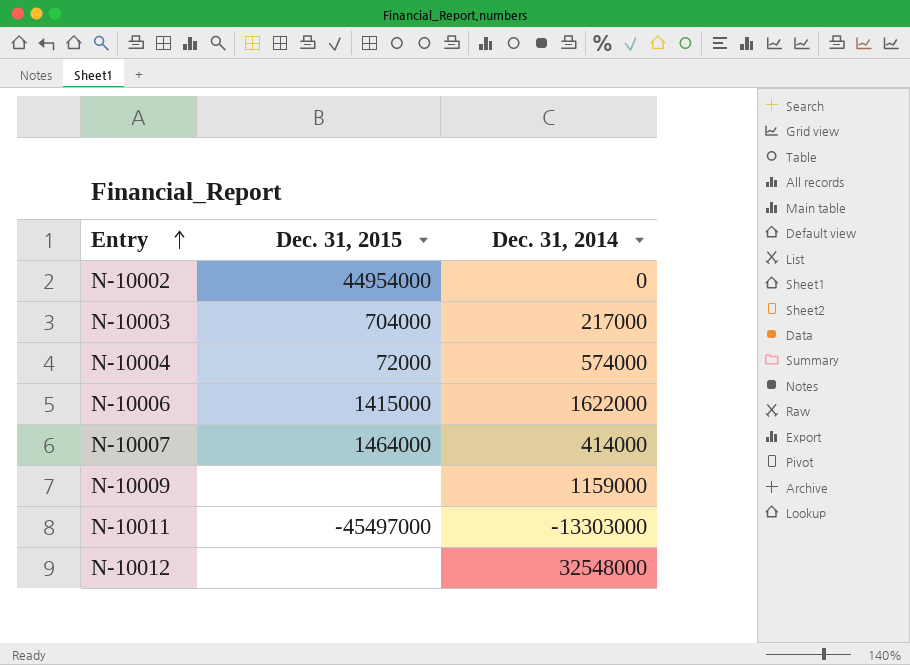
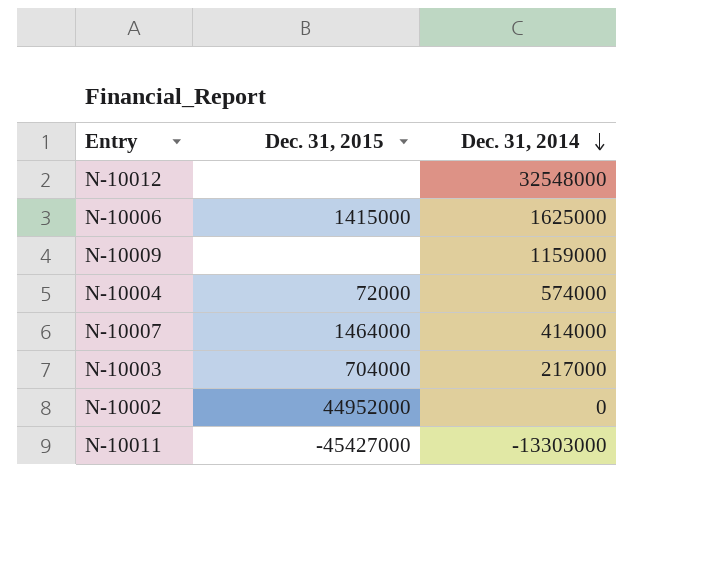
row order: Entry ascending -> Dec. 31, 2014 descending
N-10006 | Dec. 31, 2014: 1622000 -> 1625000
N-10002 | Dec. 31, 2015: 44954000 -> 44952000
N-10011 | Dec. 31, 2015: -45497000 -> -45427000

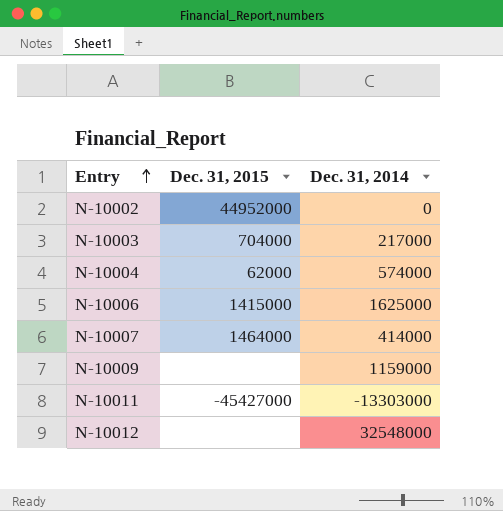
row order: Dec. 31, 2014 descending -> Entry ascending
N-10004 | Dec. 31, 2015: 72000 -> 62000

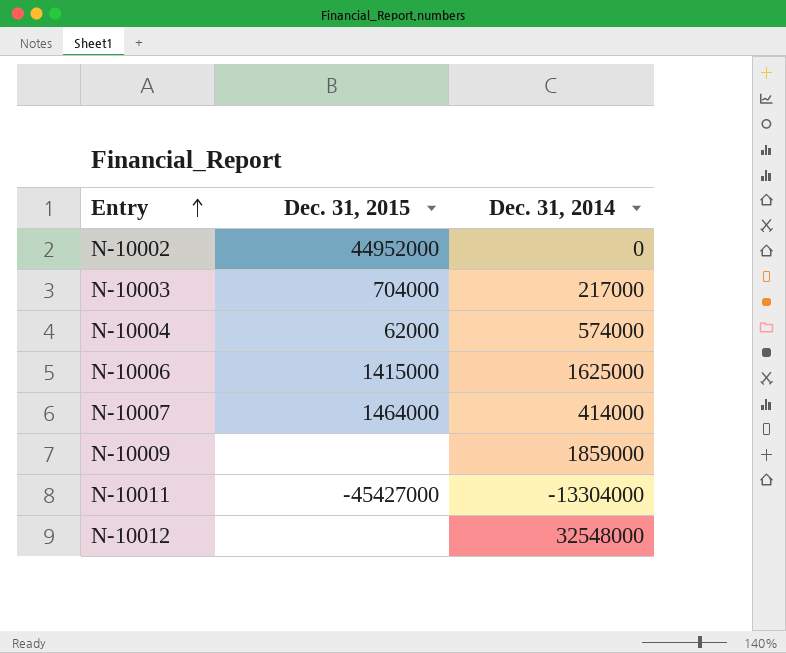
N-10009 | Dec. 31, 2014: 1159000 -> 1859000
N-10011 | Dec. 31, 2014: -13303000 -> -13304000

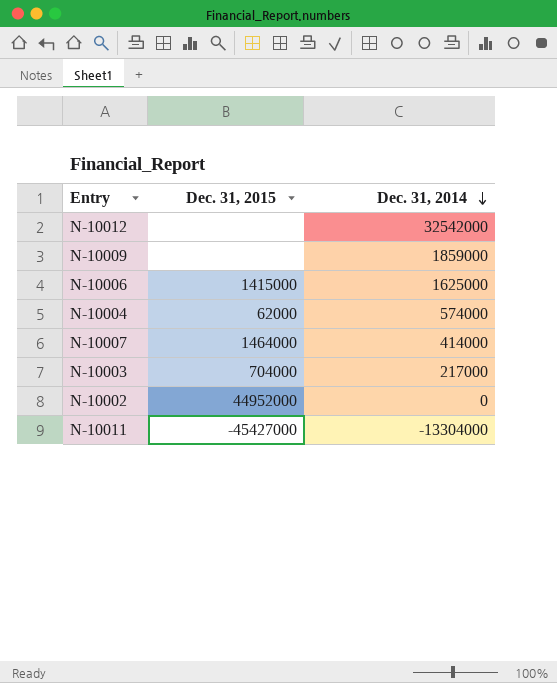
row order: Entry ascending -> Dec. 31, 2014 descending
N-10012 | Dec. 31, 2014: 32548000 -> 32542000

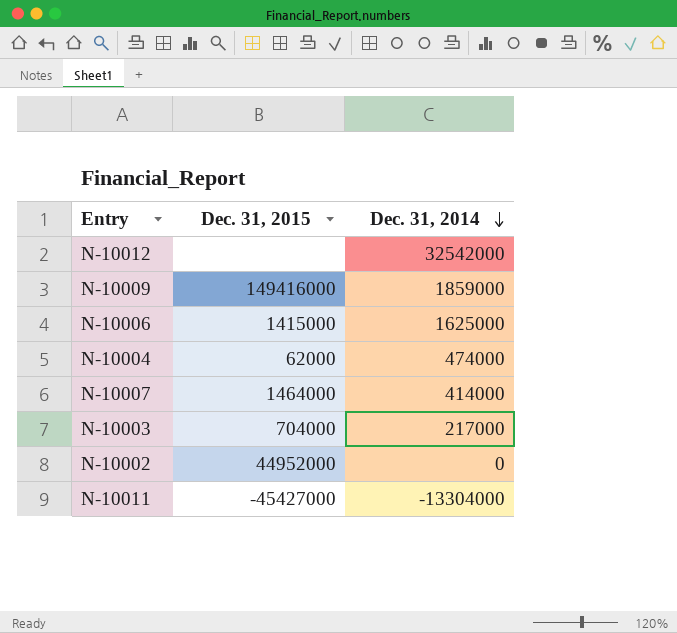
N-10009 | Dec. 31, 2015: none -> 149416000
N-10004 | Dec. 31, 2014: 574000 -> 474000

